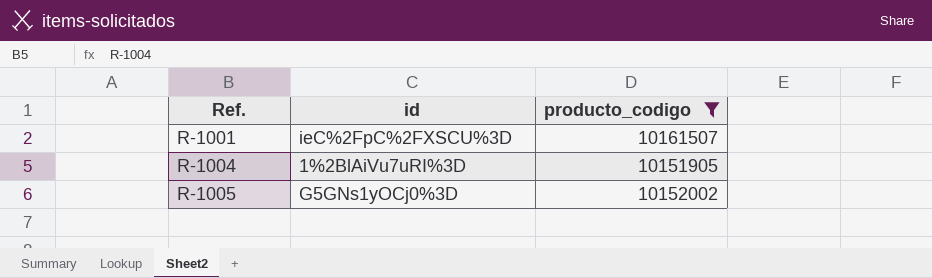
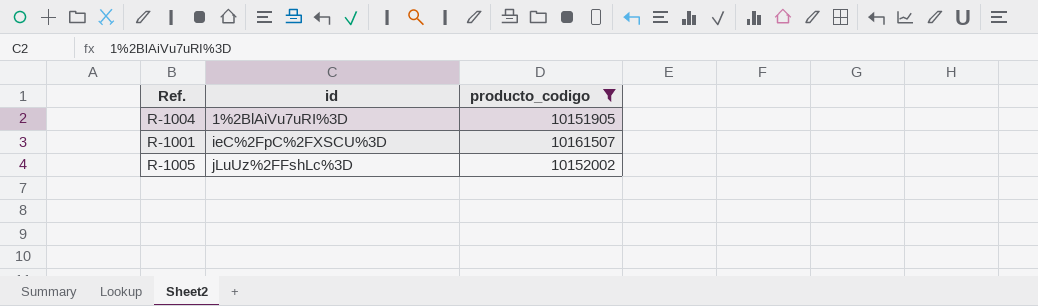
row order: Ref. ascending -> id ascending
R-1005 | id: G5GNs1yOCj0%3D -> jLuUz%2FFshLc%3D

